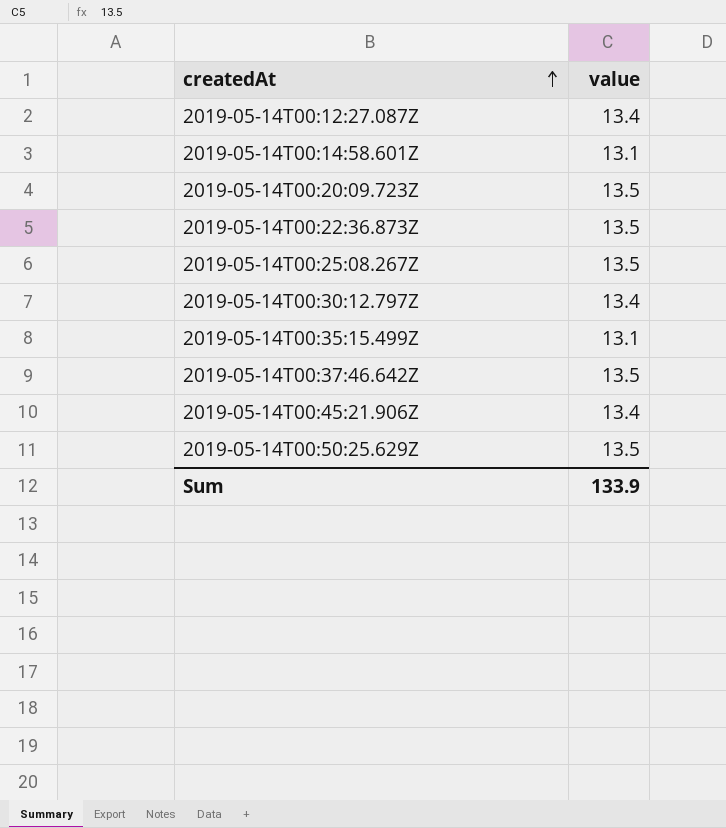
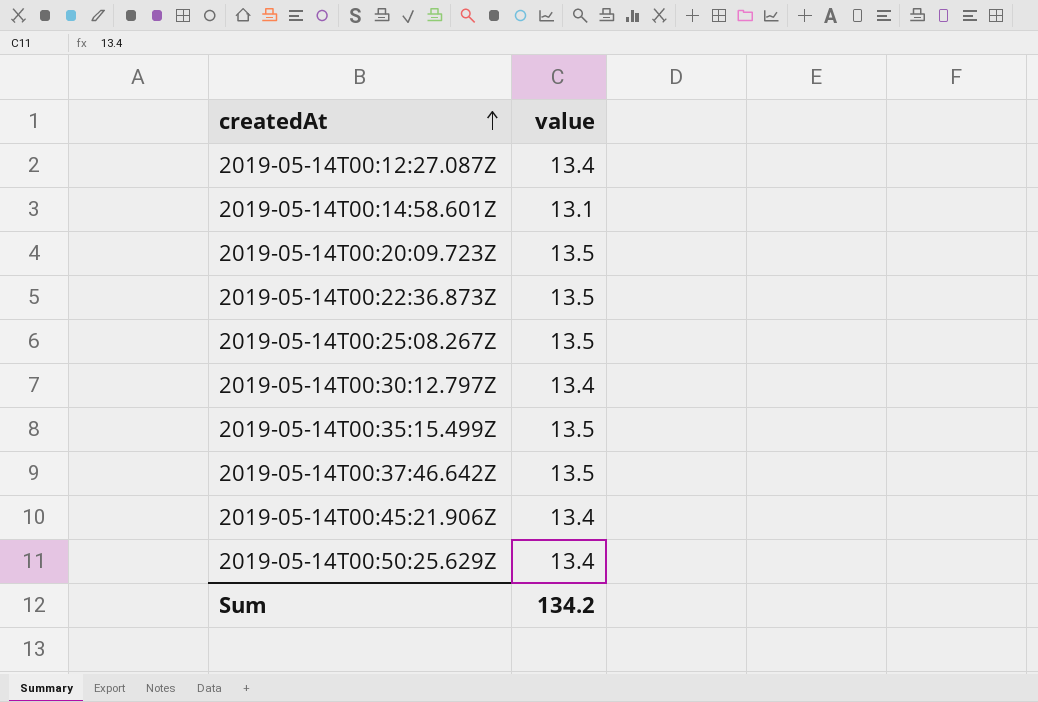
2019-05-14T00:35:15.499Z | value: 13.1 -> 13.5
2019-05-14T00:50:25.629Z | value: 13.5 -> 13.4
Sum | value: 133.9 -> 134.2

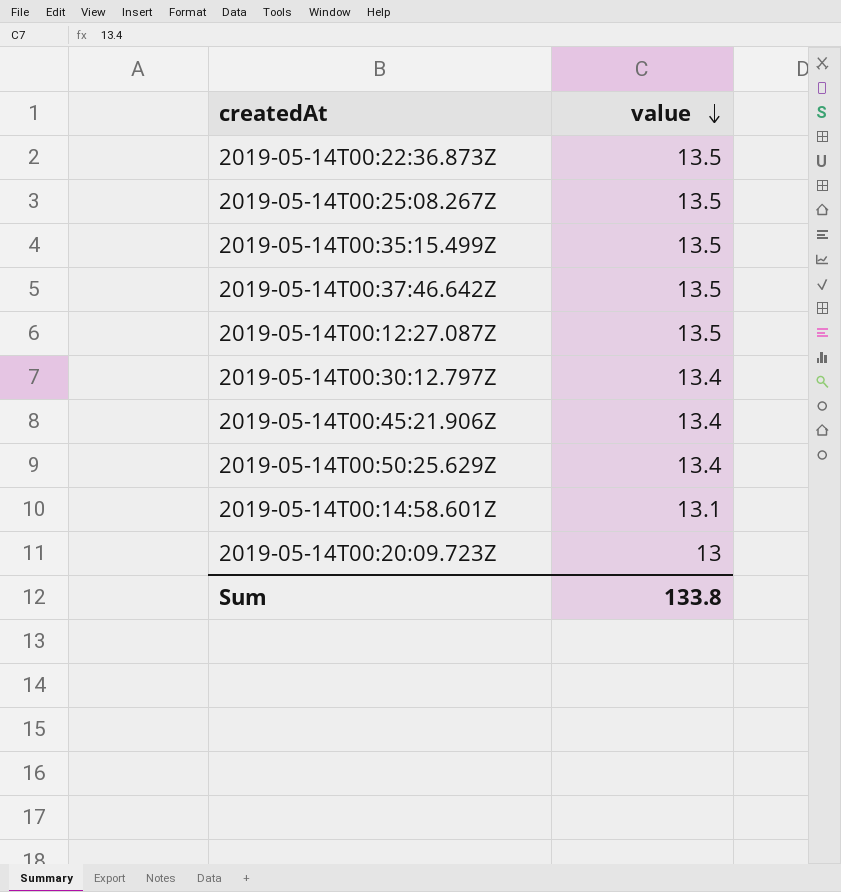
row order: createdAt ascending -> value descending
2019-05-14T00:12:27.087Z | value: 13.4 -> 13.5
2019-05-14T00:20:09.723Z | value: 13.5 -> 13
Sum | value: 134.2 -> 133.8

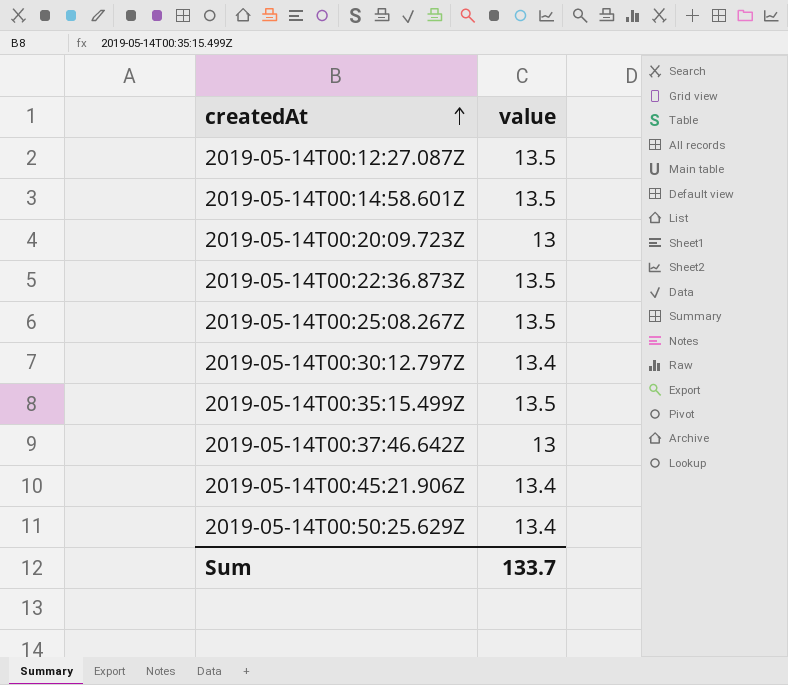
row order: value descending -> createdAt ascending
2019-05-14T00:14:58.601Z | value: 13.1 -> 13.5
2019-05-14T00:37:46.642Z | value: 13.5 -> 13
Sum | value: 133.8 -> 133.7

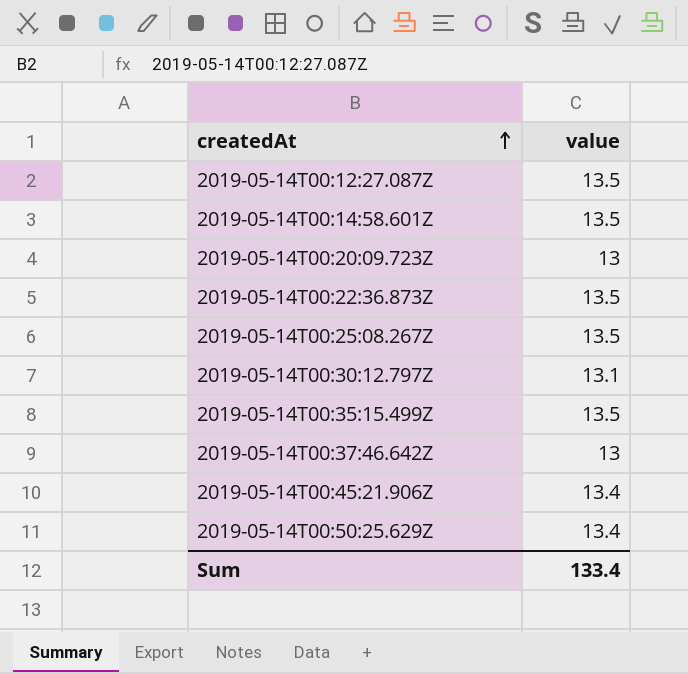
2019-05-14T00:30:12.797Z | value: 13.4 -> 13.1
Sum | value: 133.7 -> 133.4

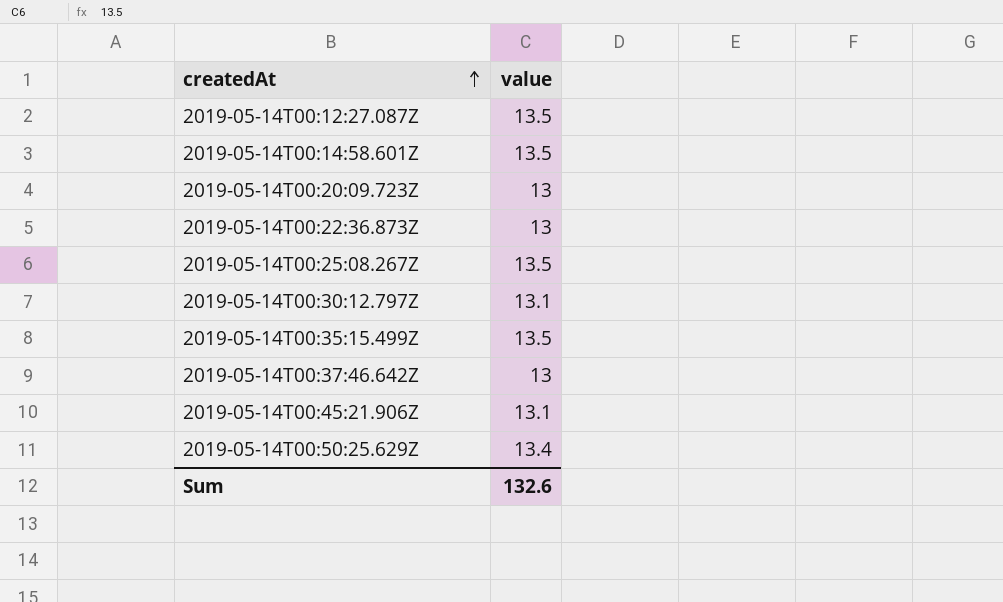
2019-05-14T00:22:36.873Z | value: 13.5 -> 13
2019-05-14T00:45:21.906Z | value: 13.4 -> 13.1
Sum | value: 133.4 -> 132.6

